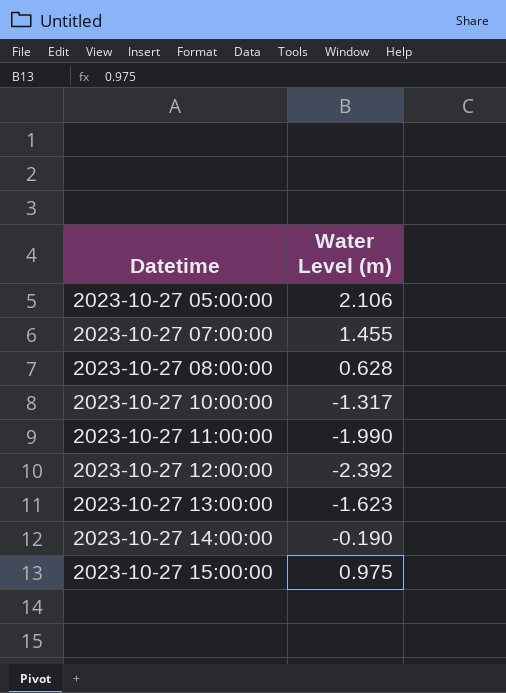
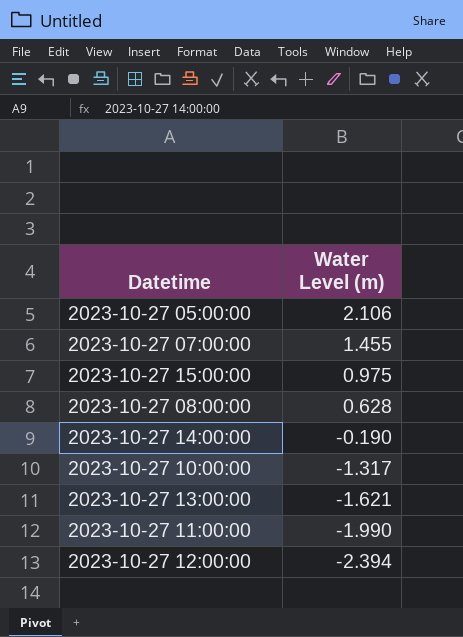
row order: Datetime ascending -> Water Level (m) descending
2023-10-27 13:00:00 | Water Level (m): -1.623 -> -1.621
2023-10-27 12:00:00 | Water Level (m): -2.392 -> -2.394

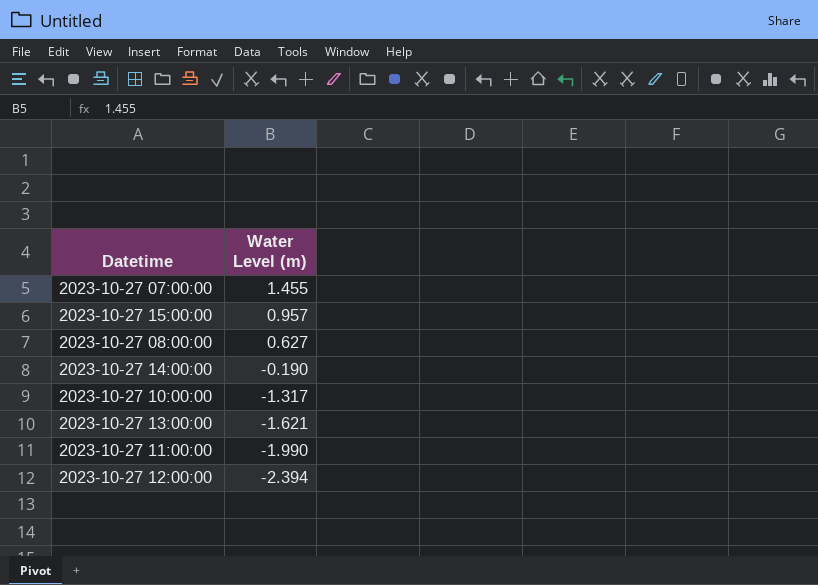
row 2023-10-27 05:00:00: 2.106 -> none
2023-10-27 15:00:00 | Water Level (m): 0.975 -> 0.957
2023-10-27 08:00:00 | Water Level (m): 0.628 -> 0.627

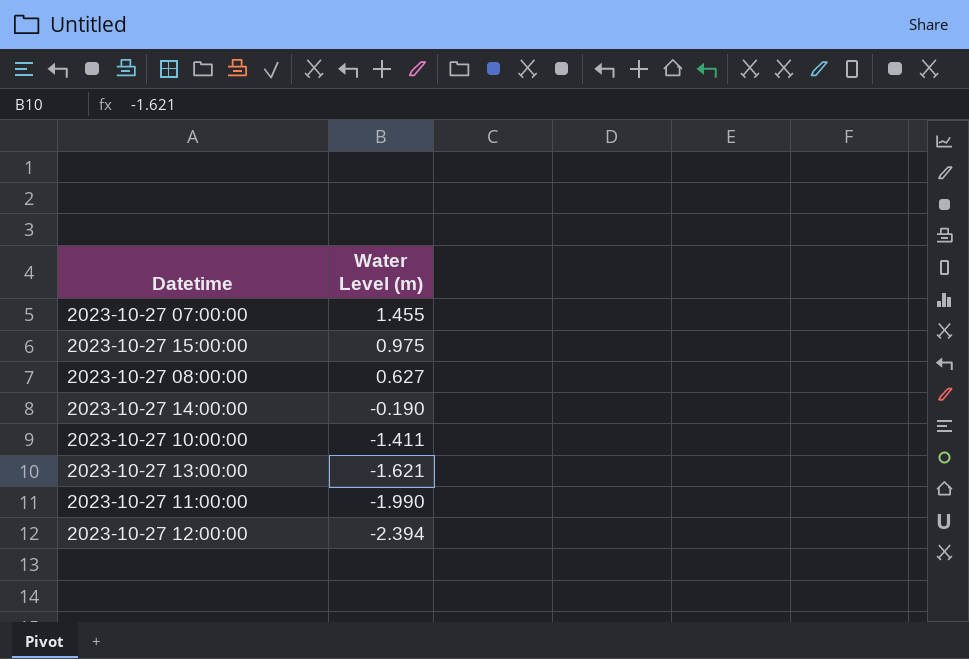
2023-10-27 15:00:00 | Water Level (m): 0.957 -> 0.975
2023-10-27 10:00:00 | Water Level (m): -1.317 -> -1.411

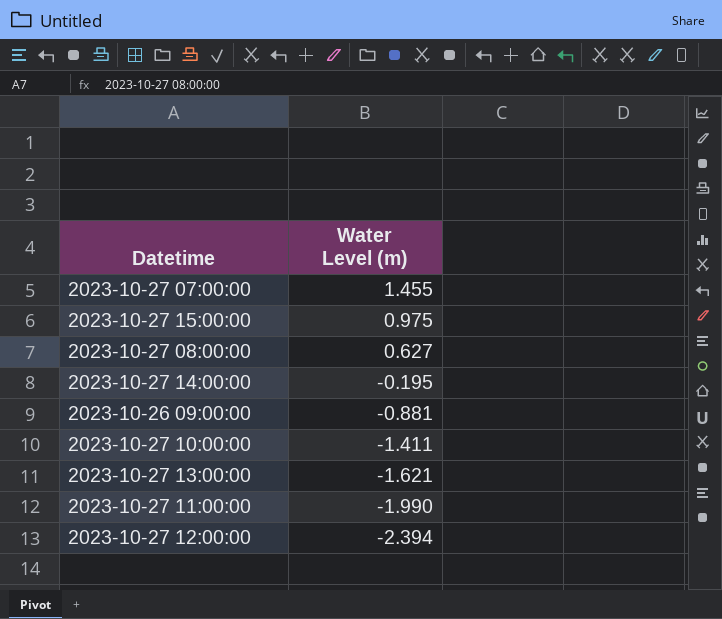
2023-10-27 14:00:00 | Water Level (m): -0.190 -> -0.195
row 2023-10-26 09:00:00: none -> -0.881

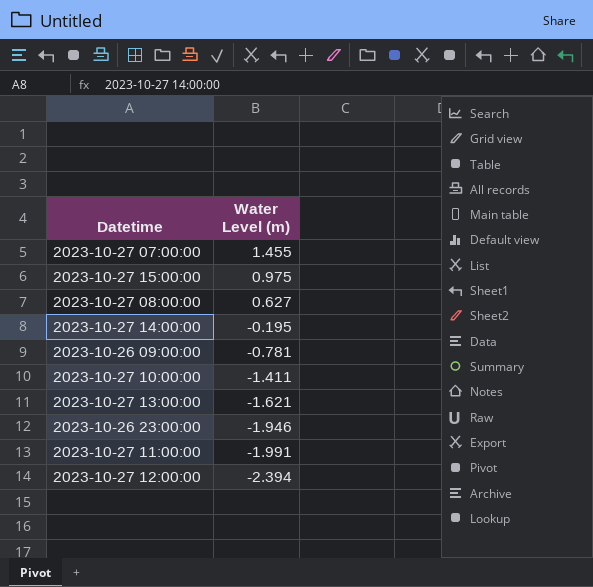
2023-10-26 09:00:00 | Water Level (m): -0.881 -> -0.781
row 2023-10-26 23:00:00: none -> -1.946
2023-10-27 11:00:00 | Water Level (m): -1.990 -> -1.991

